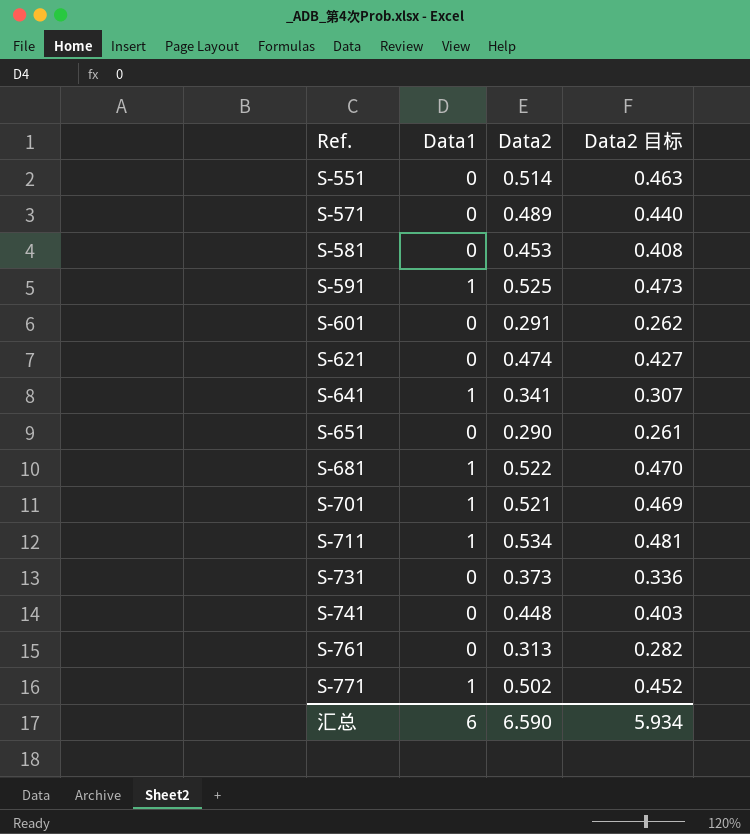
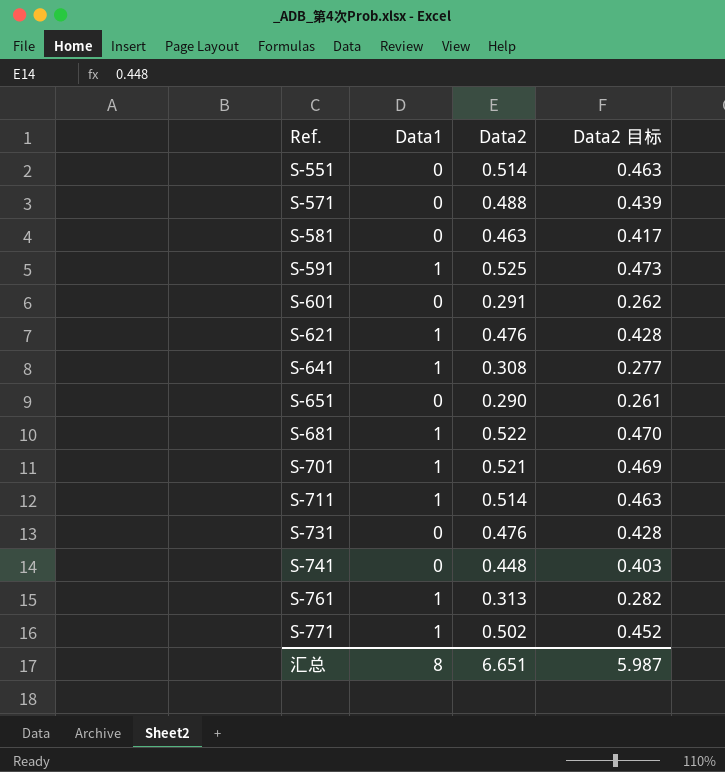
S-571 | Data2: 0.489 -> 0.488
S-571 | Data2 目标: 0.440 -> 0.439
S-581 | Data2: 0.453 -> 0.463
S-581 | Data2 目标: 0.408 -> 0.417
S-621 | Data1: 0 -> 1
S-621 | Data2: 0.474 -> 0.476
S-621 | Data2 目标: 0.427 -> 0.428
S-641 | Data2: 0.341 -> 0.308
S-641 | Data2 目标: 0.307 -> 0.277
S-711 | Data2: 0.534 -> 0.514
S-711 | Data2 目标: 0.481 -> 0.463
S-731 | Data2: 0.373 -> 0.476
S-731 | Data2 目标: 0.336 -> 0.428
S-761 | Data1: 0 -> 1
汇总 | Data1: 6 -> 8
汇总 | Data2: 6.590 -> 6.651
汇总 | Data2 目标: 5.934 -> 5.987

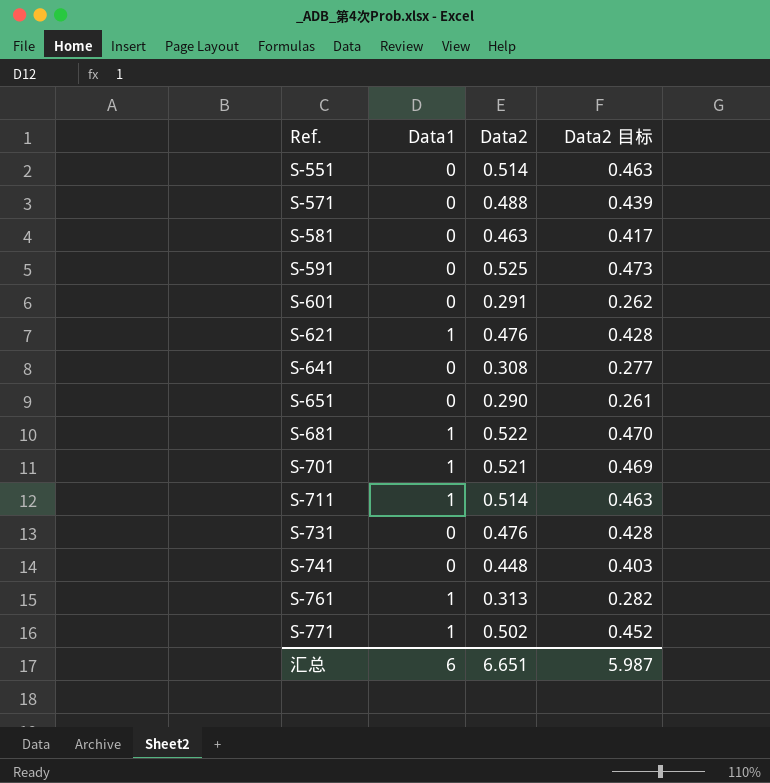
S-591 | Data1: 1 -> 0
S-641 | Data1: 1 -> 0
汇总 | Data1: 8 -> 6

